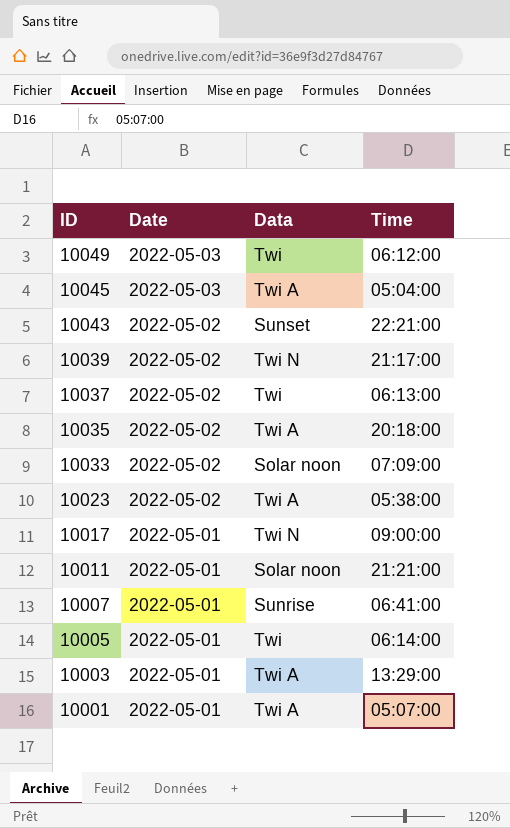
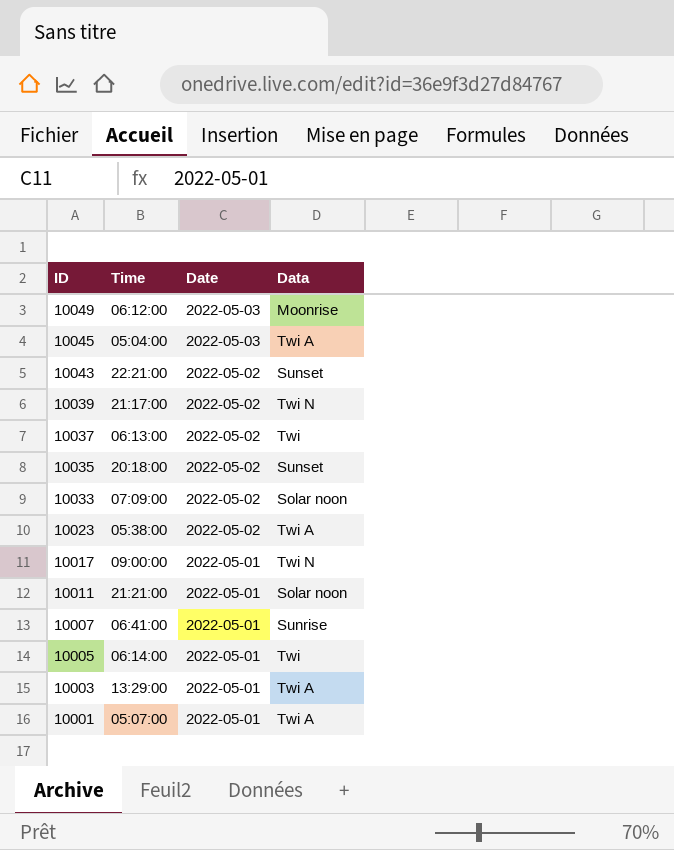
column Time | position: 4 -> 2
10049 | Data: Twi -> Moonrise
10035 | Data: Twi A -> Sunset

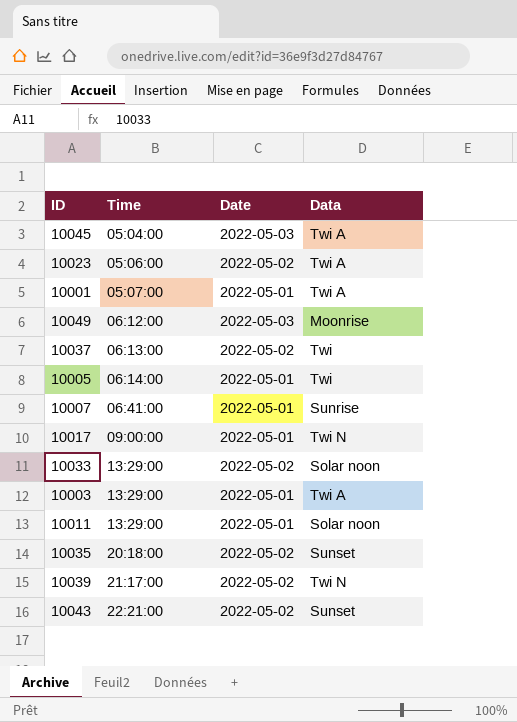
row order: ID descending -> Time ascending
10023 | Time: 05:38:00 -> 05:06:00
10033 | Time: 07:09:00 -> 13:29:00
10011 | Time: 21:21:00 -> 13:29:00

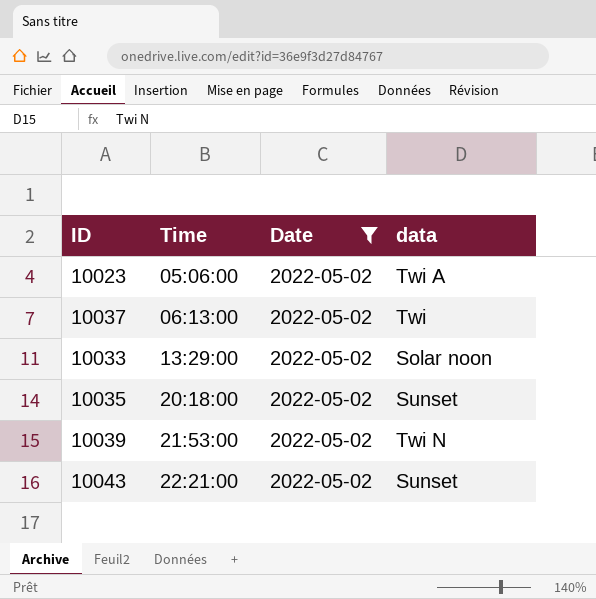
filter: none -> Date = 2022-05-02
column name: Data -> data
10039 | Time: 21:17:00 -> 21:53:00

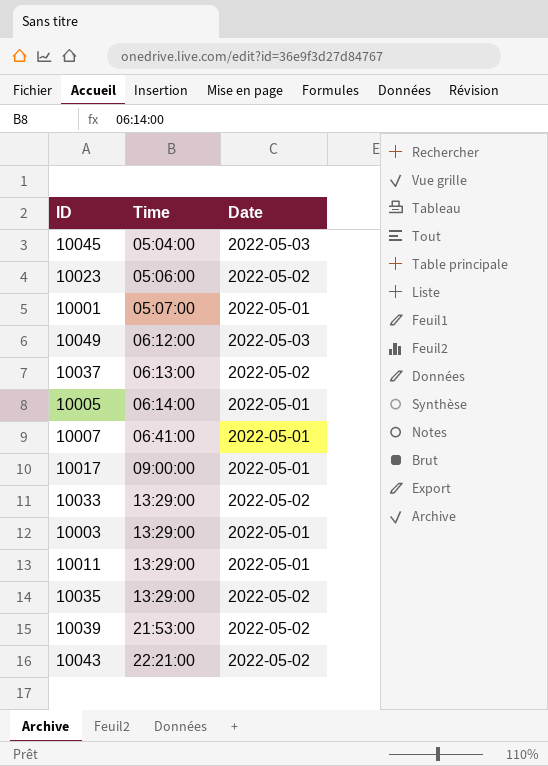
filter: Date = 2022-05-02 -> none
column data | position: 4 -> none
10035 | Time: 20:18:00 -> 13:29:00

